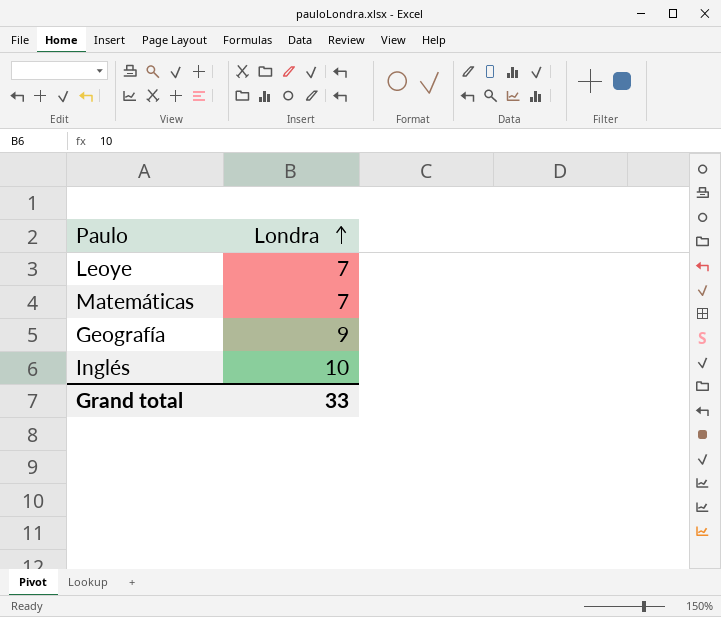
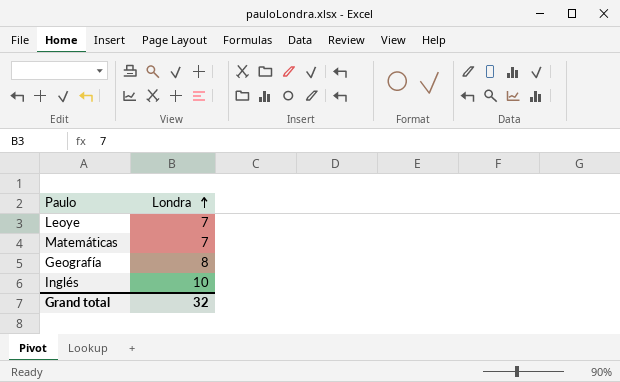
Geografía | Londra: 9 -> 8
Grand total | Londra: 33 -> 32

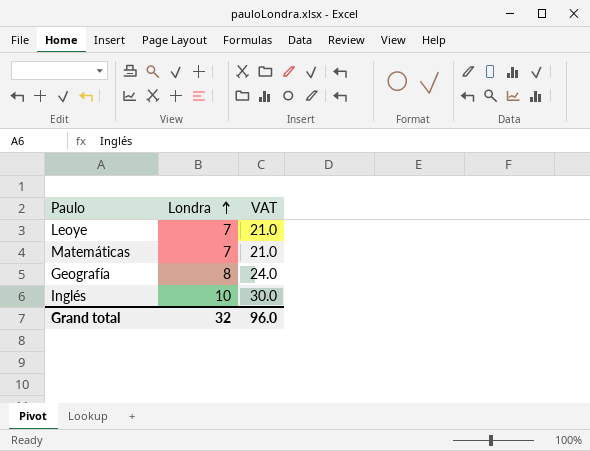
column VAT | formula: none -> [Londra] * 3

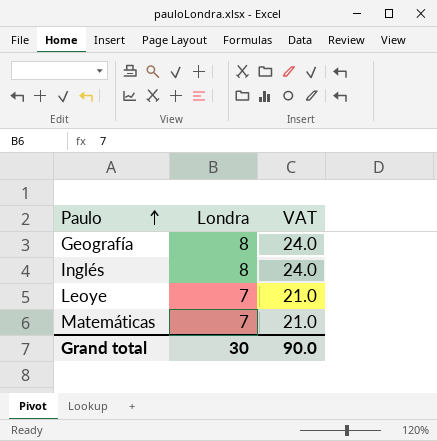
row order: Londra ascending -> Paulo ascending
Inglés | Londra: 10 -> 8
Inglés | VAT: 30.0 -> 24.0
Grand total | Londra: 32 -> 30
Grand total | VAT: 96.0 -> 90.0

